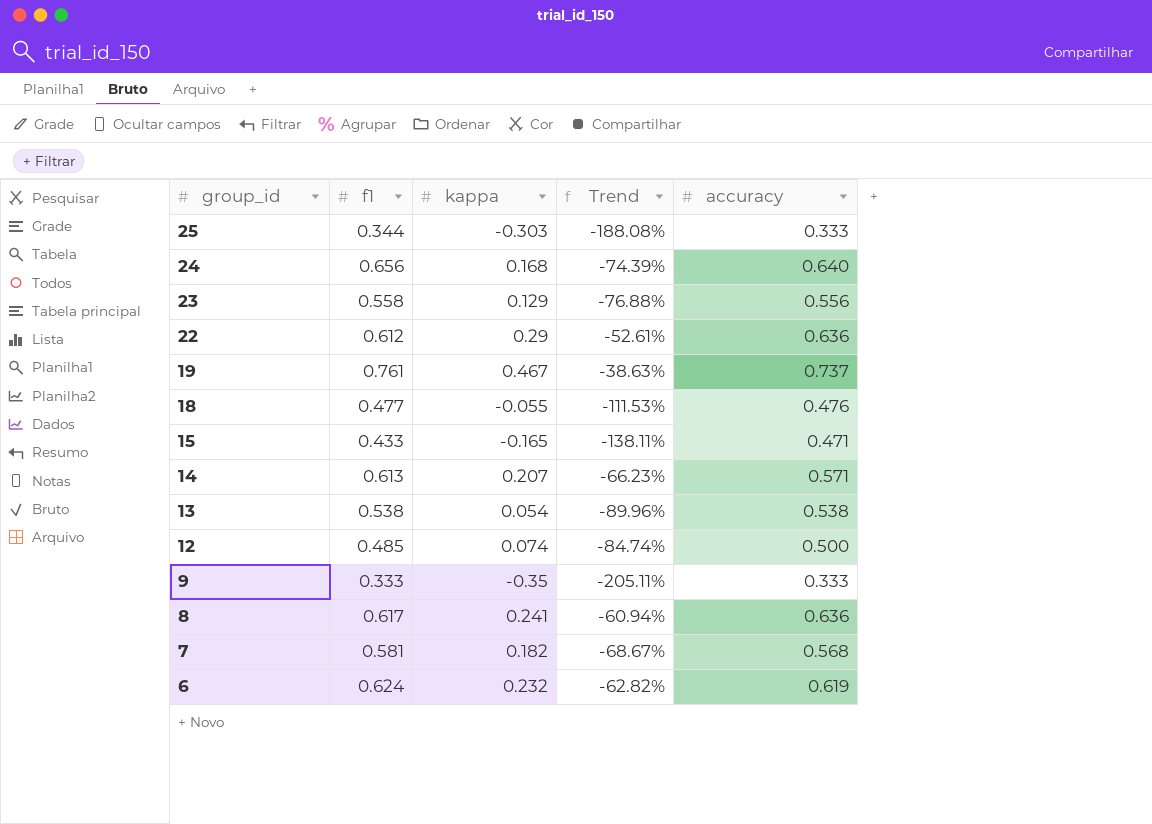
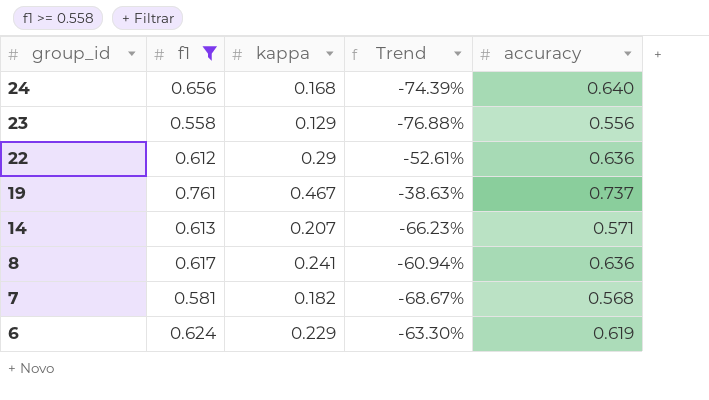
filter: none -> f1 >= 0.558
6 | kappa: 0.232 -> 0.229
6 | Trend: -62.82% -> -63.30%

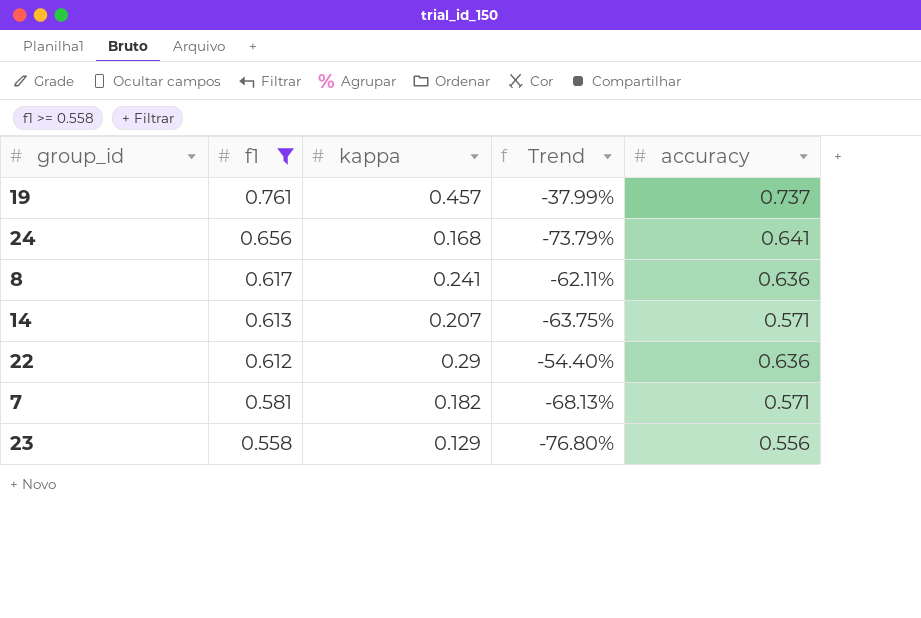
row order: group_id descending -> f1 descending
column Trend | formula: ([kappa] - [f1]) / [f1] -> ([kappa] - [accuracy]) / [accuracy]
row 6: 0.624 | 0.229 | -63.30% | 0.619 -> none
19 | kappa: 0.467 -> 0.457
24 | accuracy: 0.640 -> 0.641
7 | accuracy: 0.568 -> 0.571

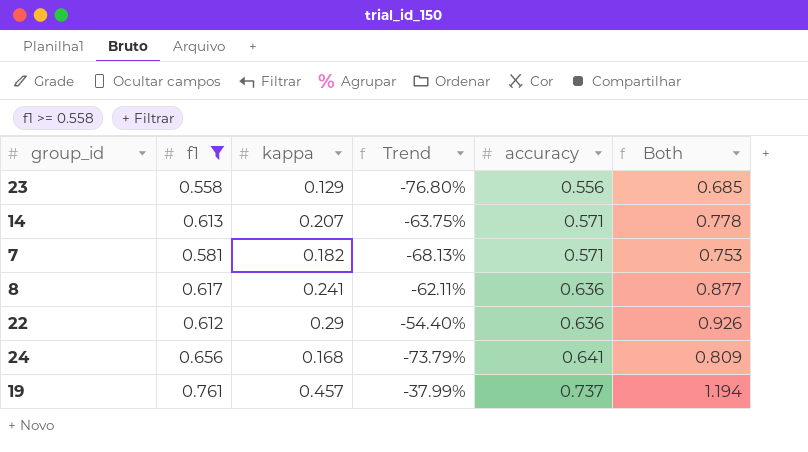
row order: f1 descending -> accuracy ascending
column Both | formula: none -> [kappa] + [accuracy]

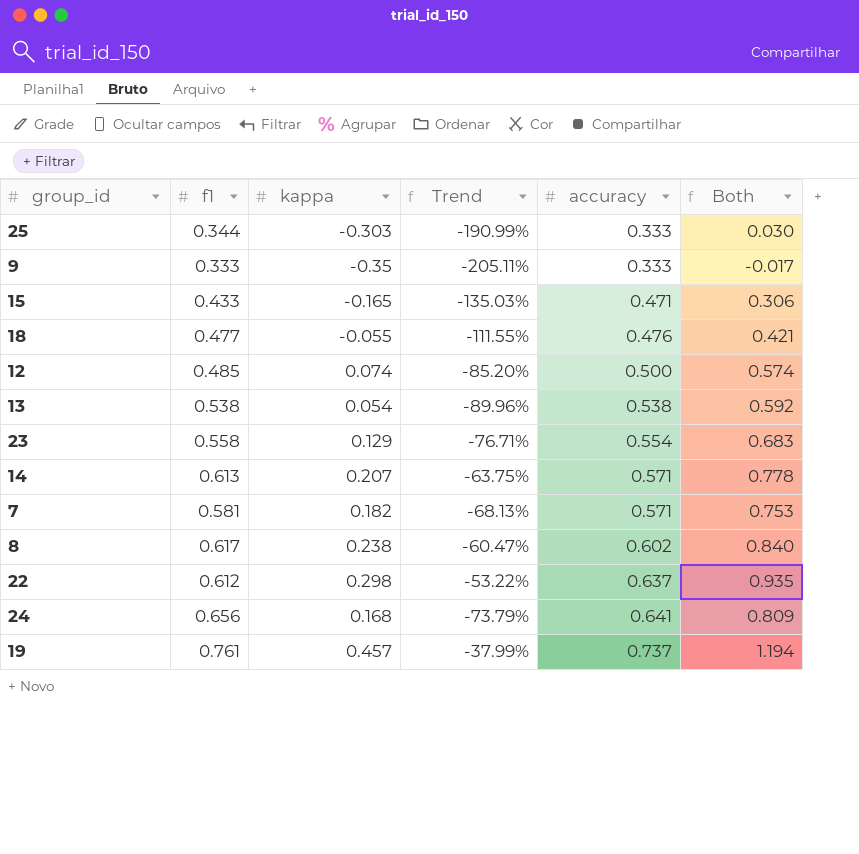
filter: f1 >= 0.558 -> none
23 | Trend: -76.80% -> -76.71%
23 | accuracy: 0.556 -> 0.554
23 | Both: 0.685 -> 0.683
8 | kappa: 0.241 -> 0.238
8 | Trend: -62.11% -> -60.47%
8 | accuracy: 0.636 -> 0.602
8 | Both: 0.877 -> 0.840
22 | kappa: 0.29 -> 0.298
22 | Trend: -54.40% -> -53.22%
22 | accuracy: 0.636 -> 0.637
22 | Both: 0.926 -> 0.935

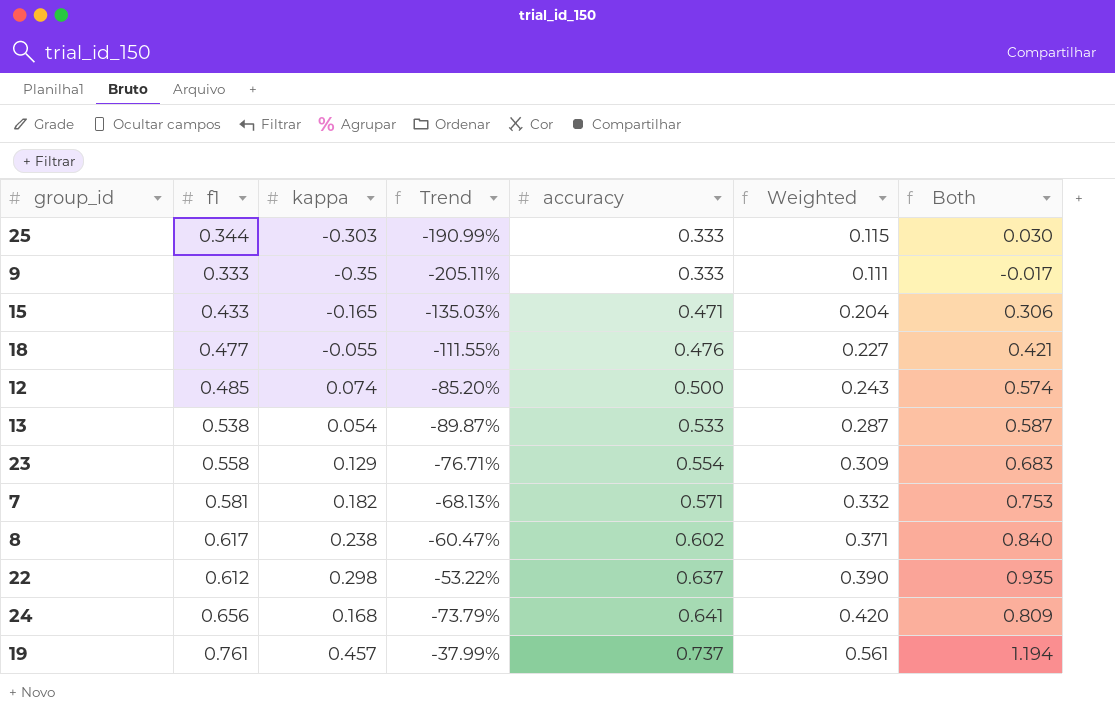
column Weighted | formula: none -> [f1] * [accuracy]
row 14: 0.613 | 0.207 | -63.75% | 0.571 | 0.778 -> none
13 | Trend: -89.96% -> -89.87%
13 | accuracy: 0.538 -> 0.533
13 | Both: 0.592 -> 0.587

